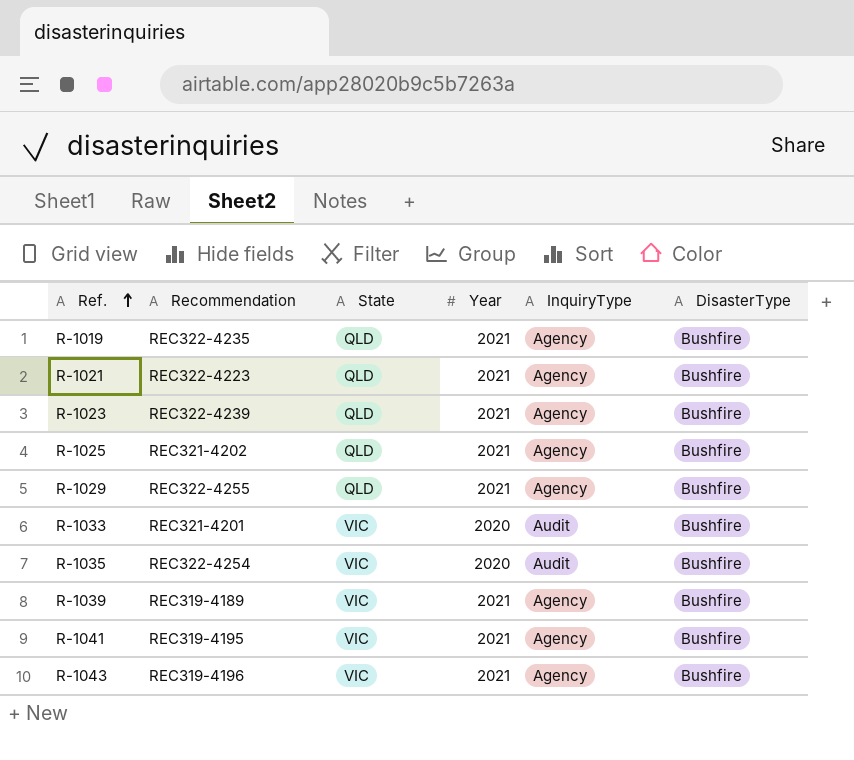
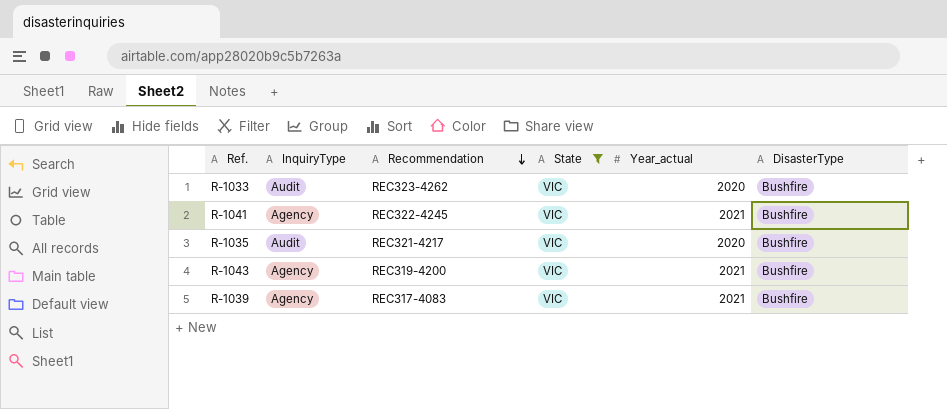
filter: none -> State = VIC
row order: Ref. ascending -> Recommendation descending
column InquiryType | position: 5 -> 2
column name: Year -> Year_actual
R-1033 | Recommendation: REC321-4201 -> REC323-4262
R-1041 | Recommendation: REC319-4195 -> REC322-4245
R-1035 | Recommendation: REC322-4254 -> REC321-4217
R-1043 | Recommendation: REC319-4196 -> REC319-4200
R-1039 | Recommendation: REC319-4189 -> REC317-4083

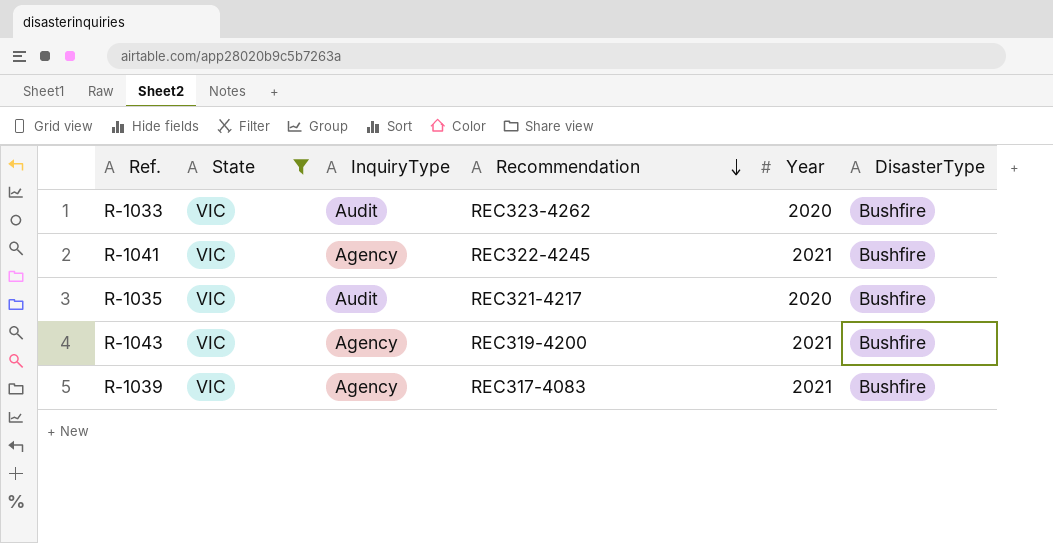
column State | position: 4 -> 2
column name: Year_actual -> Year

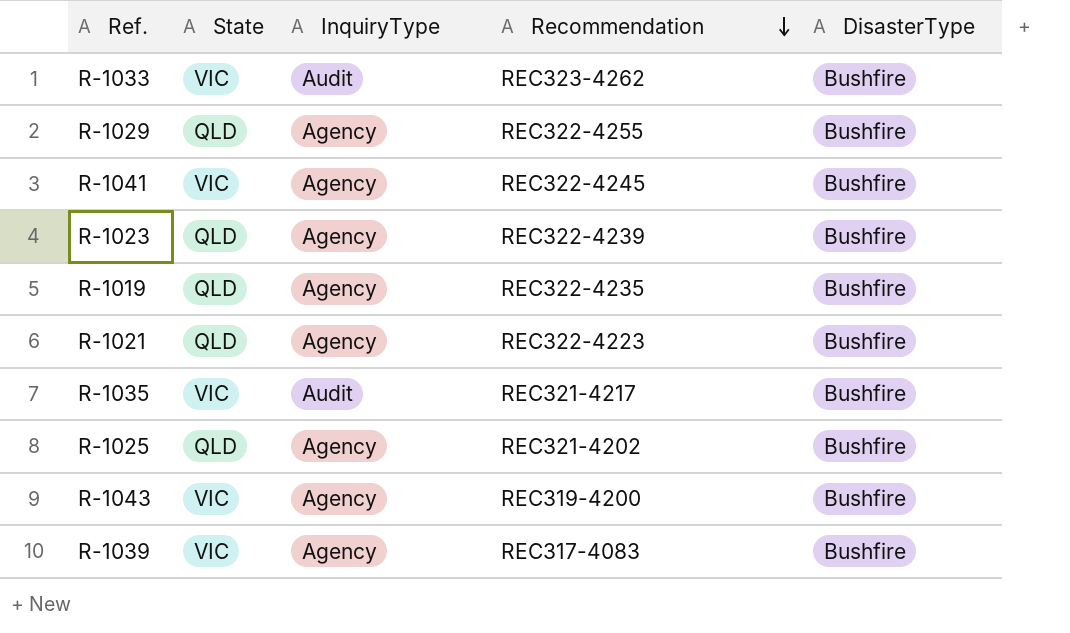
filter: State = VIC -> none
column Year | position: 5 -> none

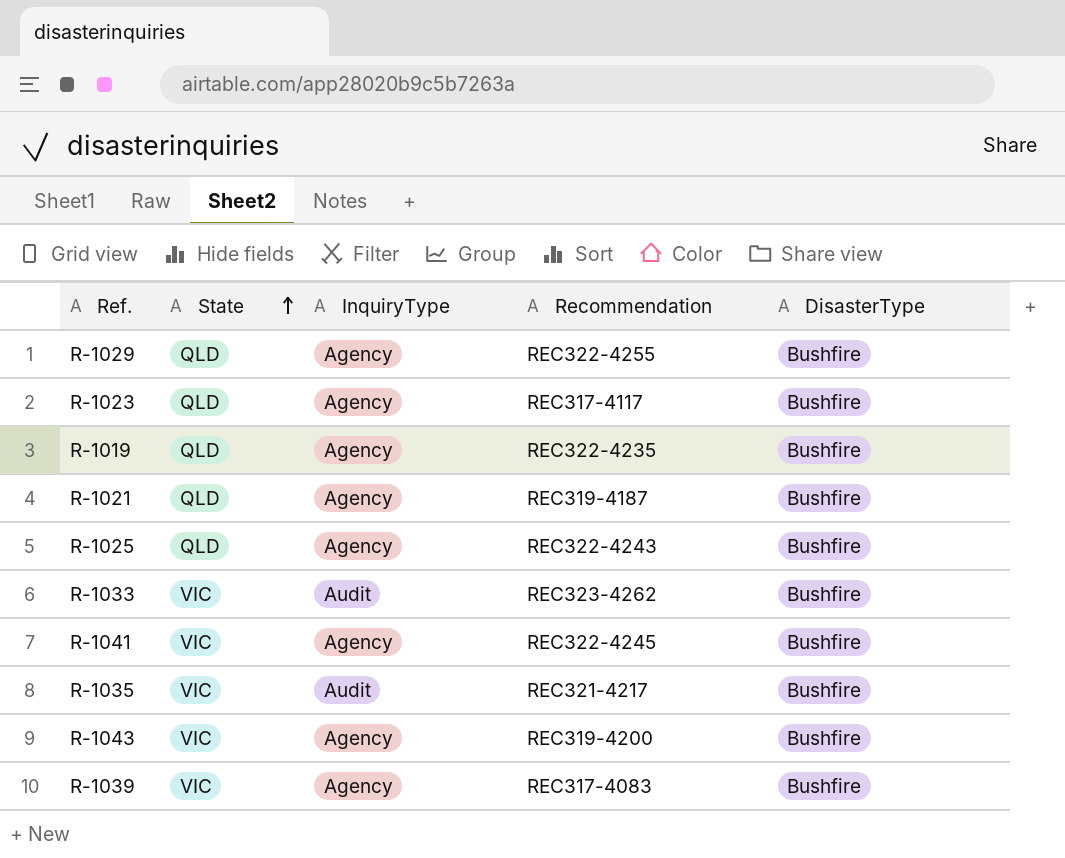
row order: Recommendation descending -> State ascending
R-1023 | Recommendation: REC322-4239 -> REC317-4117
R-1021 | Recommendation: REC322-4223 -> REC319-4187
R-1025 | Recommendation: REC321-4202 -> REC322-4243

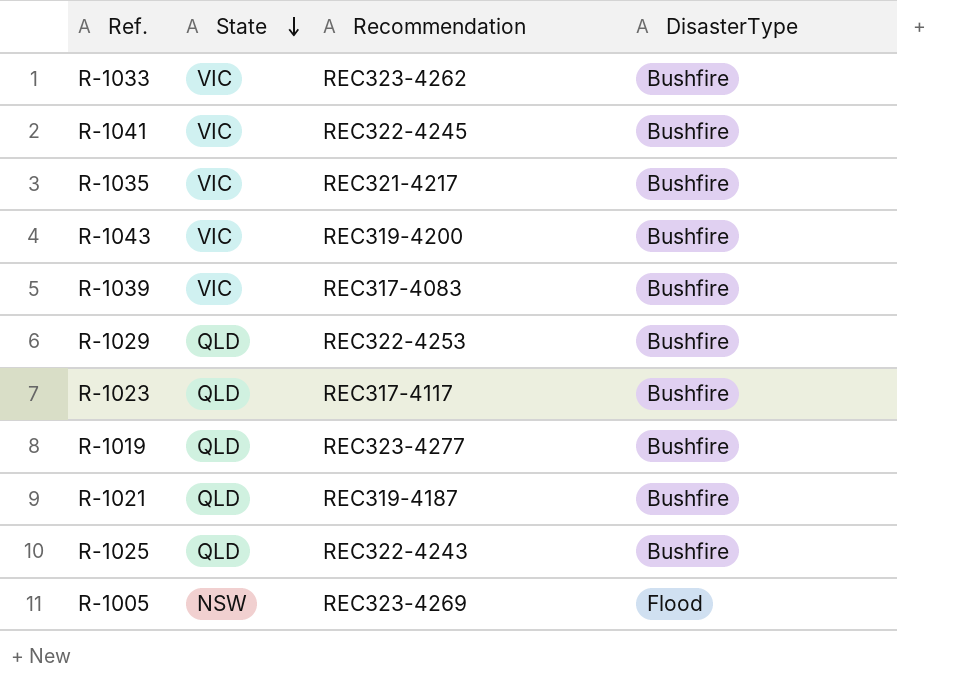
row order: State ascending -> State descending
column InquiryType | position: 3 -> none
R-1029 | Recommendation: REC322-4255 -> REC322-4253
R-1019 | Recommendation: REC322-4235 -> REC323-4277
row R-1005: none -> NSW | REC323-4269 | Flood

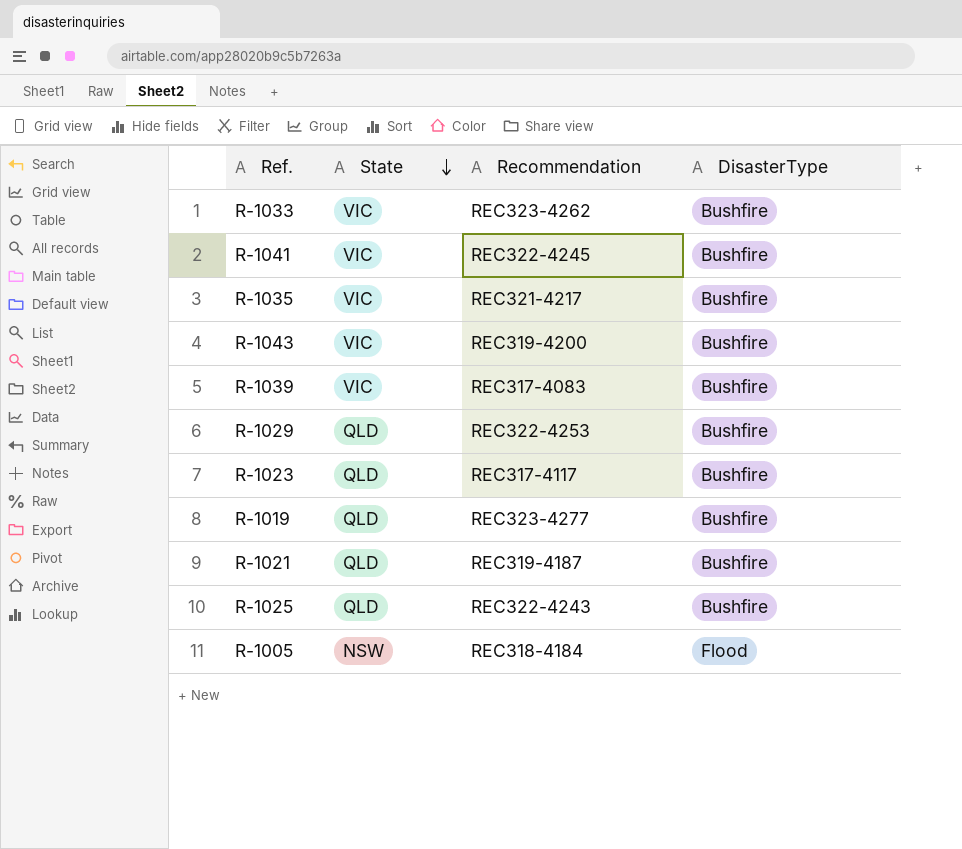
R-1005 | Recommendation: REC323-4269 -> REC318-4184

